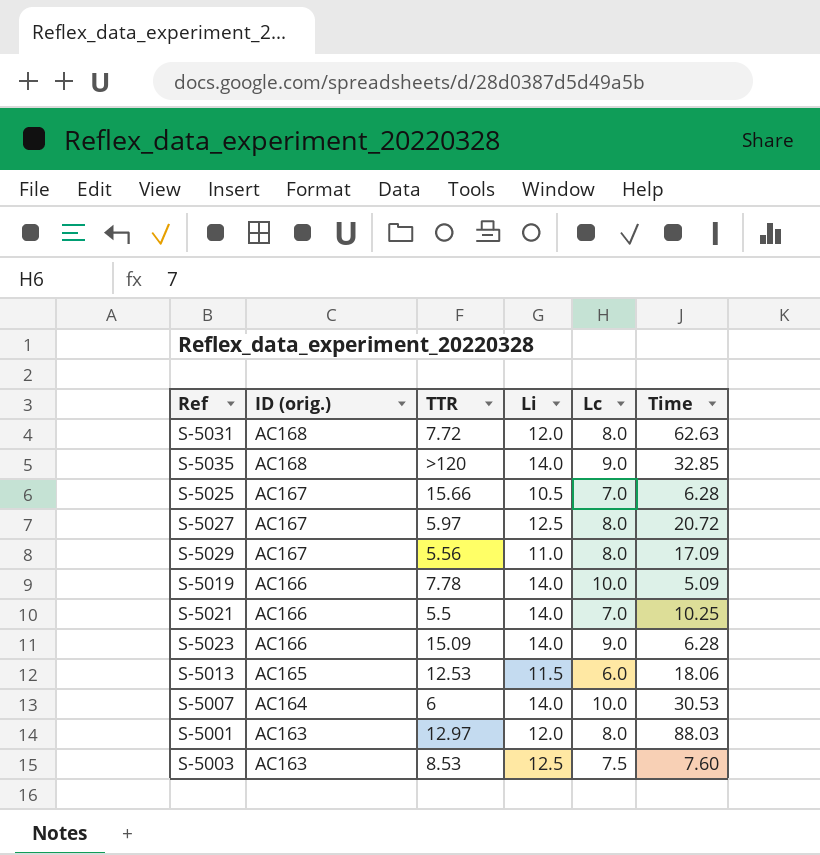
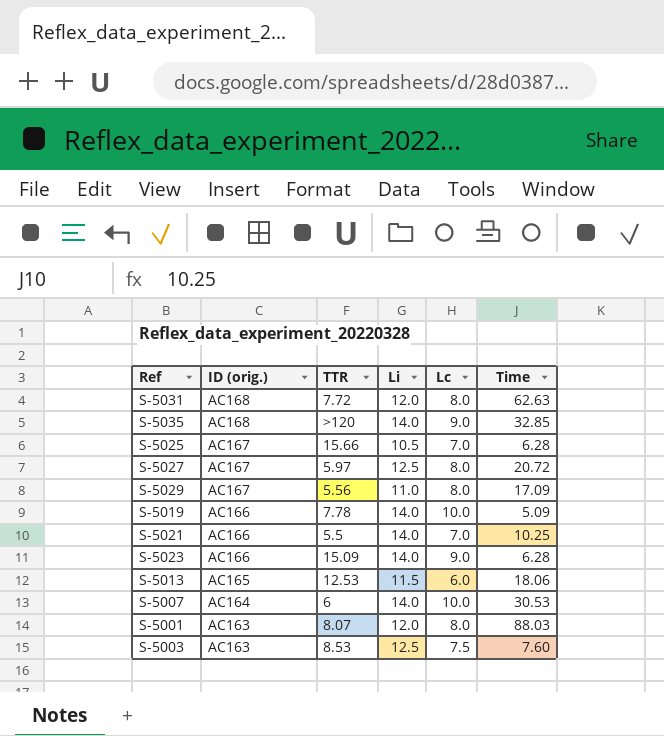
S-5001 | TTR: 12.97 -> 8.07

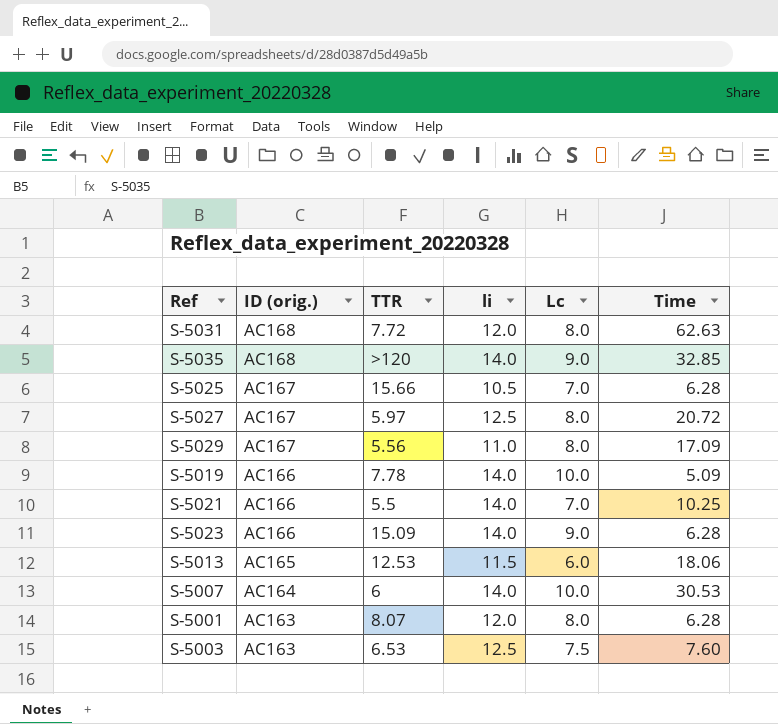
column name: Li -> li
S-5001 | Time: 88.03 -> 6.28
S-5003 | TTR: 8.53 -> 6.53

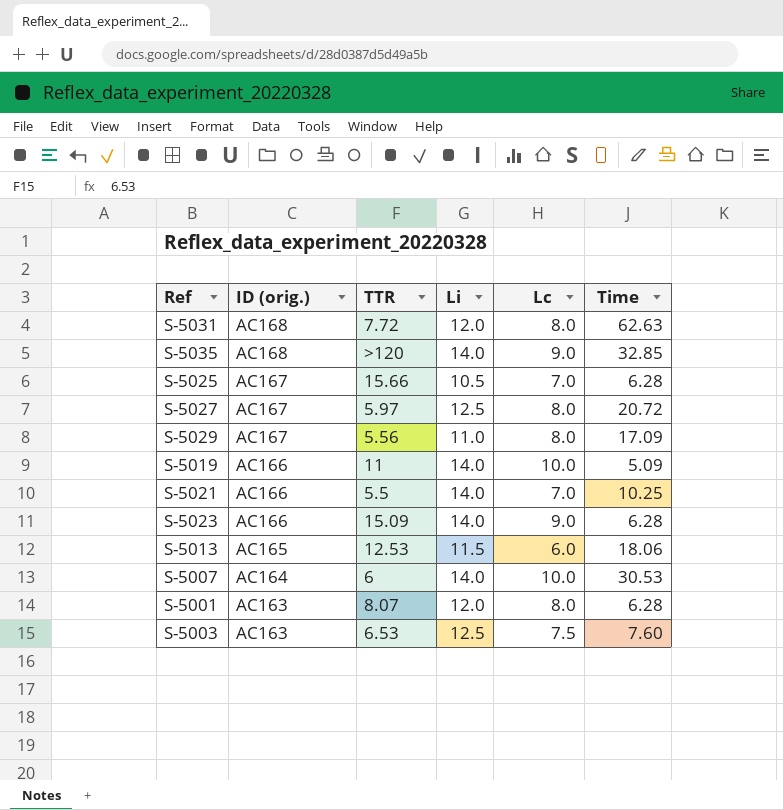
column name: li -> Li
S-5019 | TTR: 7.78 -> 11

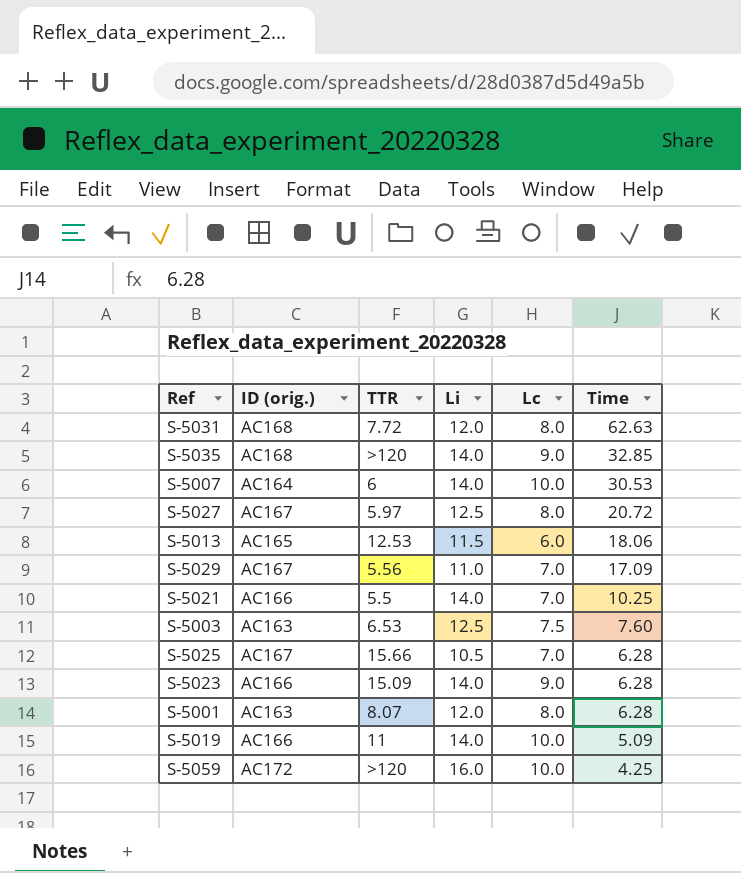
row order: ID (orig.) descending -> Time descending
S-5029 | Lc: 8.0 -> 7.0
row S-5059: none -> AC172 | >120 | 16.0 | 10.0 | 4.25

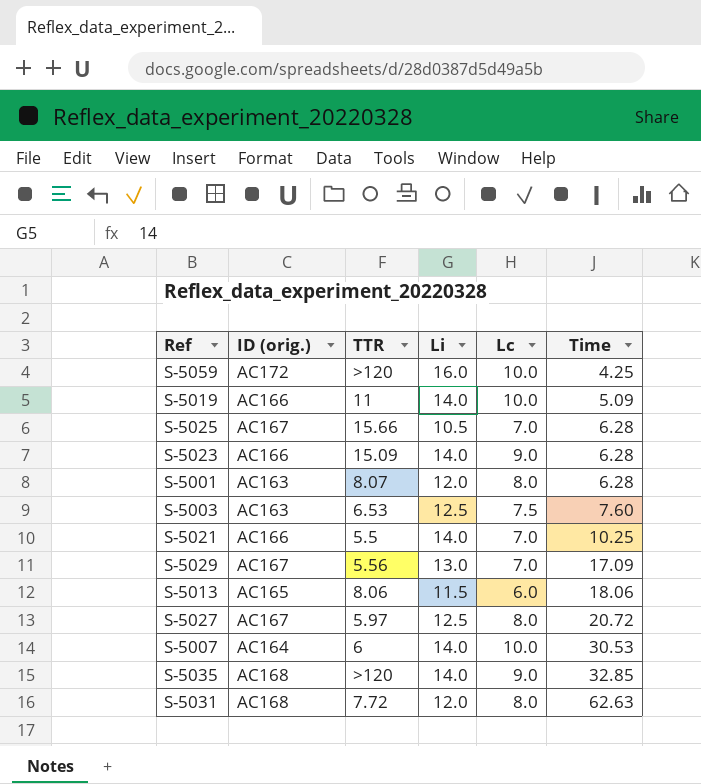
row order: Time descending -> Time ascending
S-5029 | Li: 11.0 -> 13.0
S-5013 | TTR: 12.53 -> 8.06

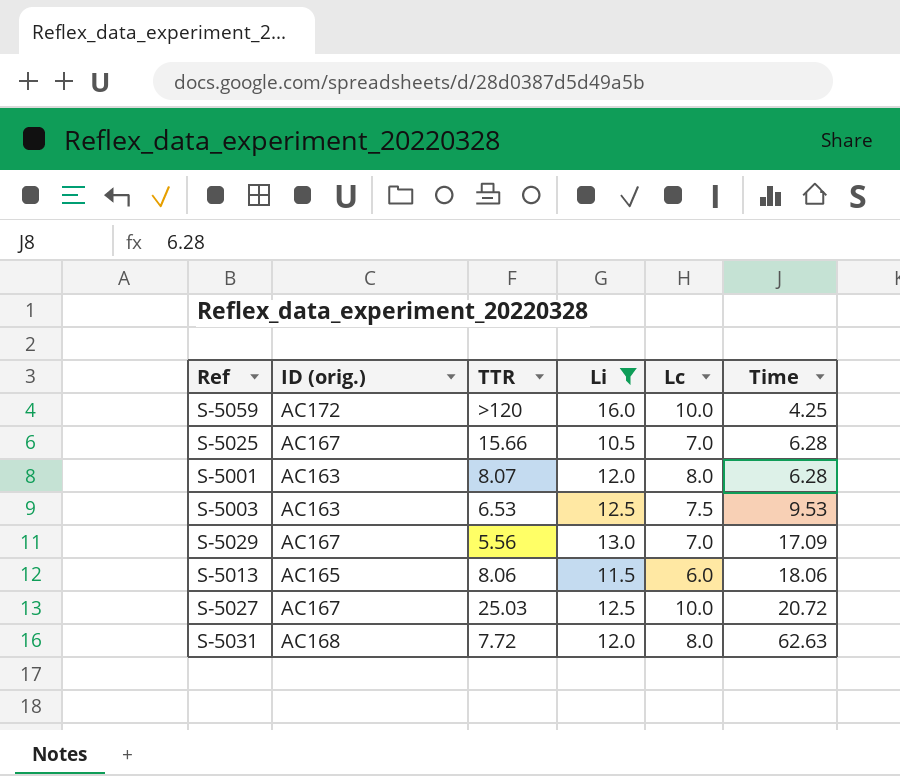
filter: none -> Li != 14.0
S-5003 | Time: 7.60 -> 9.53
S-5027 | TTR: 5.97 -> 25.03
S-5027 | Lc: 8.0 -> 10.0

